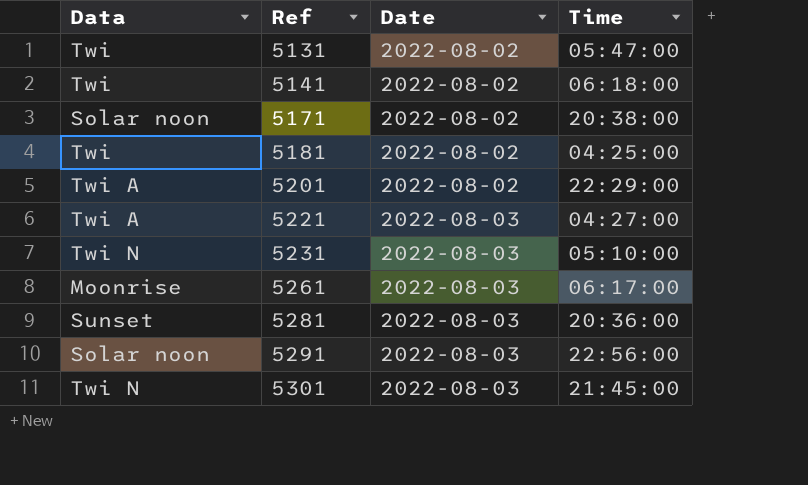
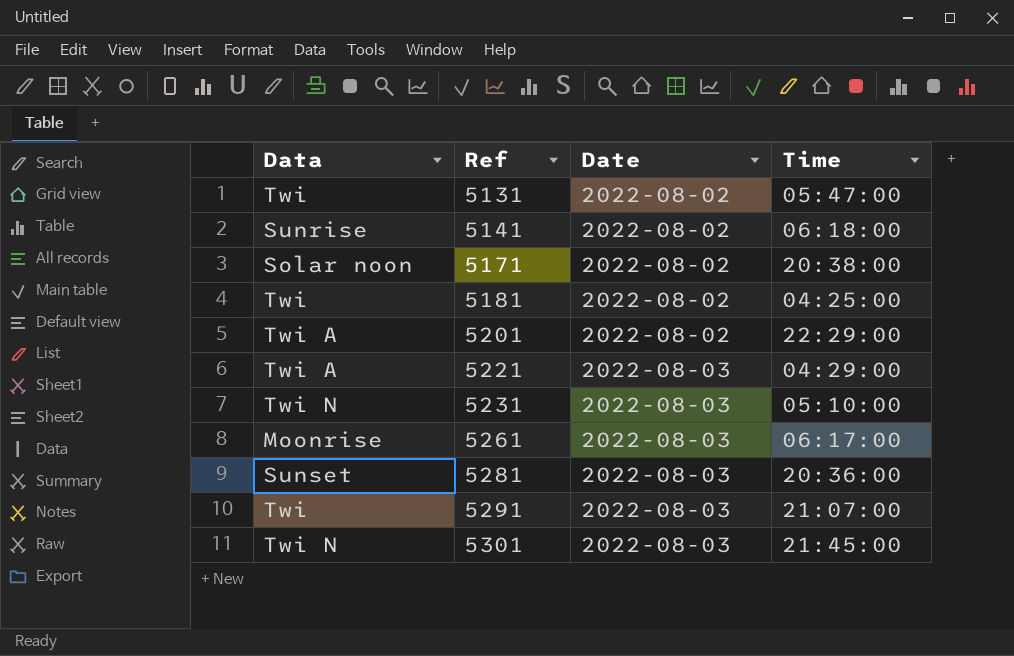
5141 | Data: Twi -> Sunrise
5221 | Time: 04:27:00 -> 04:29:00
5291 | Data: Solar noon -> Twi
5291 | Time: 22:56:00 -> 21:07:00

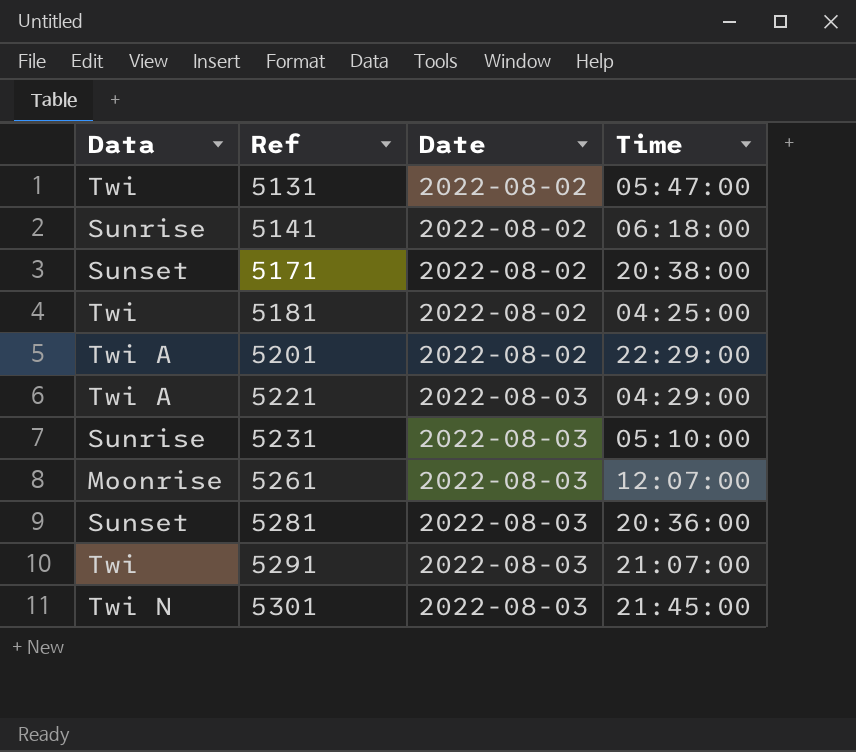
5171 | Data: Solar noon -> Sunset
5231 | Data: Twi N -> Sunrise
5261 | Time: 06:17:00 -> 12:07:00

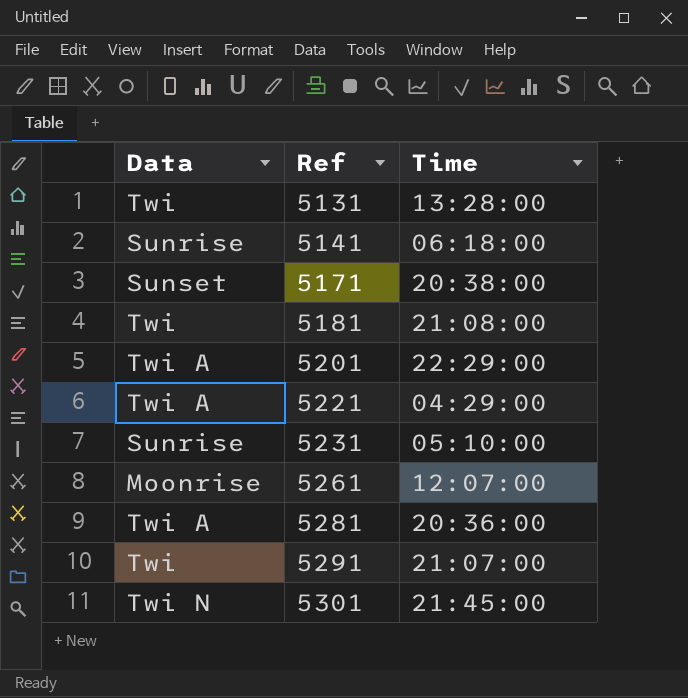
column Date | position: 3 -> none
5131 | Time: 05:47:00 -> 13:28:00
5181 | Time: 04:25:00 -> 21:08:00
5281 | Data: Sunset -> Twi A

